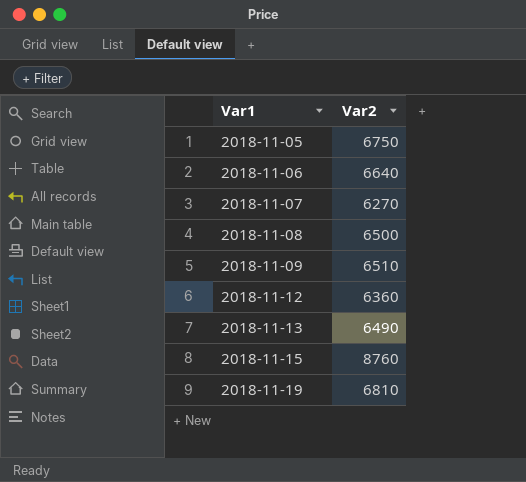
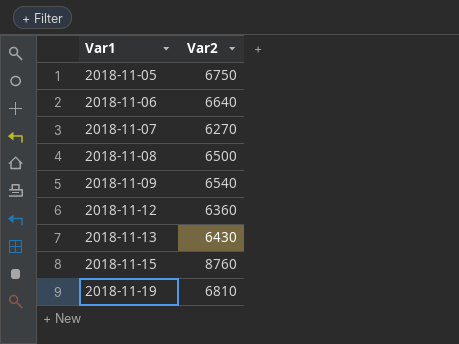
2018-11-09 | Var2: 6510 -> 6540
2018-11-13 | Var2: 6490 -> 6430

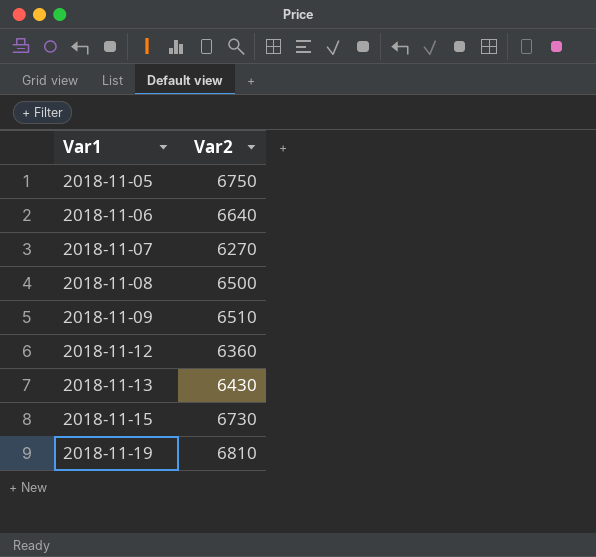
2018-11-09 | Var2: 6540 -> 6510
2018-11-15 | Var2: 8760 -> 6730

